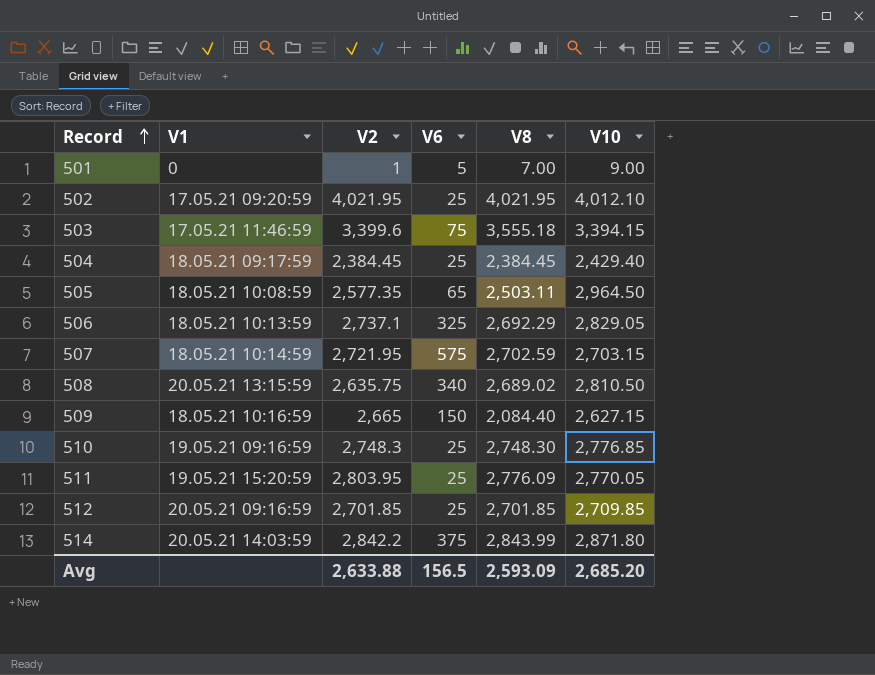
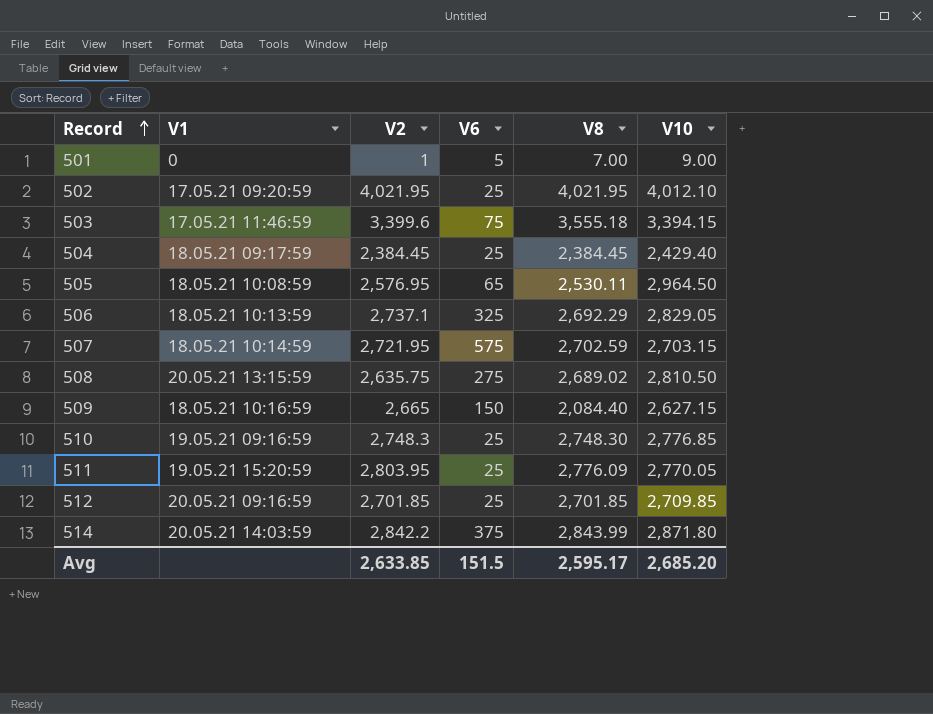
505 | V2: 2,577.35 -> 2,576.95
505 | V8: 2,503.11 -> 2,530.11
508 | V6: 340 -> 275
Avg | V2: 2,633.88 -> 2,633.85
Avg | V6: 156.5 -> 151.5
Avg | V8: 2,593.09 -> 2,595.17

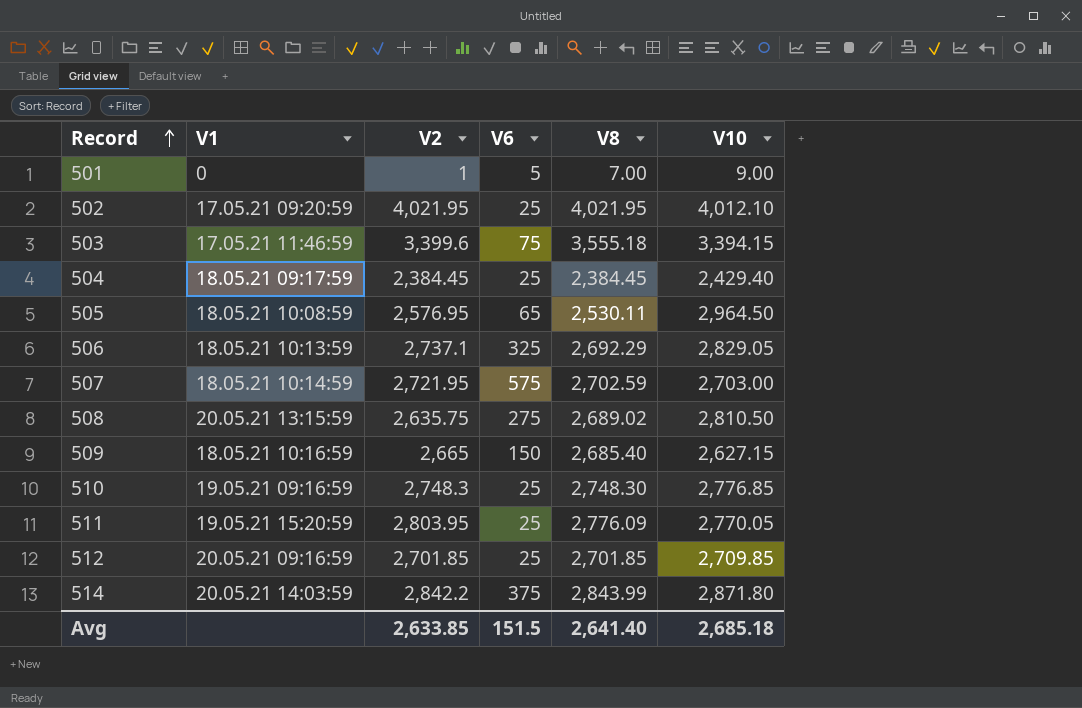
507 | V10: 2,703.15 -> 2,703.00
509 | V8: 2,084.40 -> 2,685.40
Avg | V8: 2,595.17 -> 2,641.40
Avg | V10: 2,685.20 -> 2,685.18

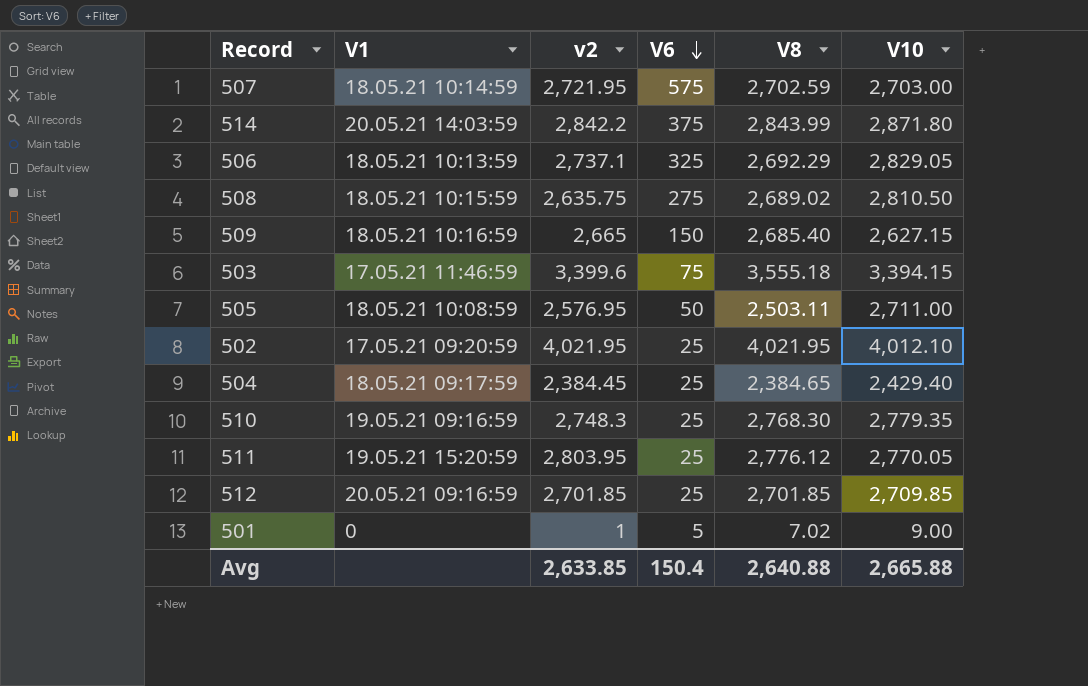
row order: Record ascending -> V6 descending
column name: V2 -> v2
508 | V1: 20.05.21 13:15:59 -> 18.05.21 10:15:59
505 | V6: 65 -> 50
505 | V8: 2,530.11 -> 2,503.11
505 | V10: 2,964.50 -> 2,711.00
504 | V8: 2,384.45 -> 2,384.65
510 | V8: 2,748.30 -> 2,768.30
510 | V10: 2,776.85 -> 2,779.35
511 | V8: 2,776.09 -> 2,776.12
501 | V8: 7.00 -> 7.02
Avg | V6: 151.5 -> 150.4
Avg | V8: 2,641.40 -> 2,640.88
Avg | V10: 2,685.18 -> 2,665.88

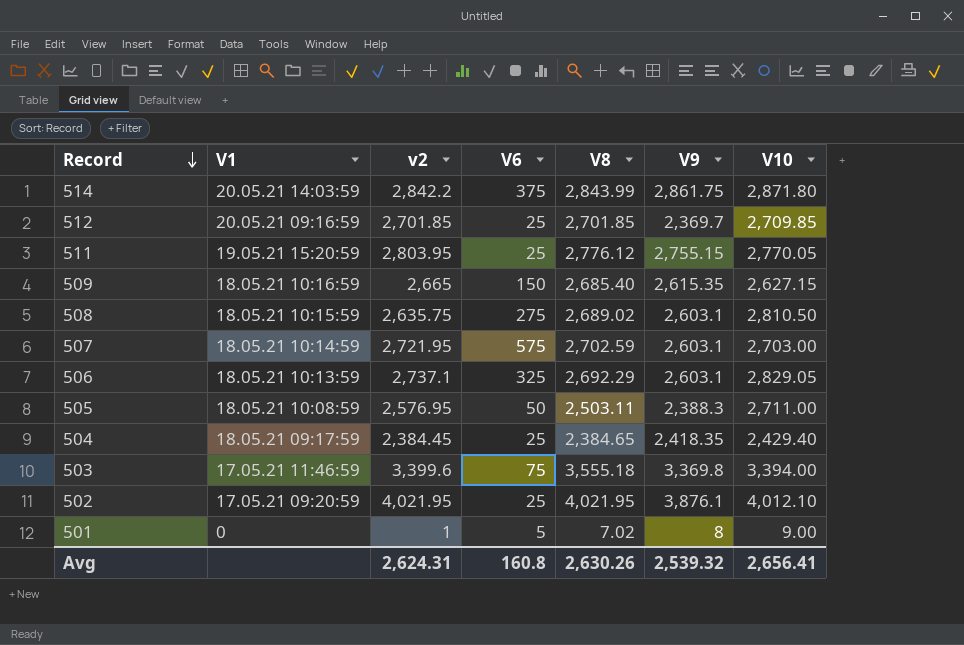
row order: V6 descending -> Record descending
column V9 | position: none -> 6
row 510: 19.05.21 09:16:59 | 2,748.3 | 25 | 2,768.30 | 2,779.35 -> none
503 | V10: 3,394.15 -> 3,394.00
Avg | v2: 2,633.85 -> 2,624.31
Avg | V6: 150.4 -> 160.8
Avg | V8: 2,640.88 -> 2,630.26
Avg | V10: 2,665.88 -> 2,656.41

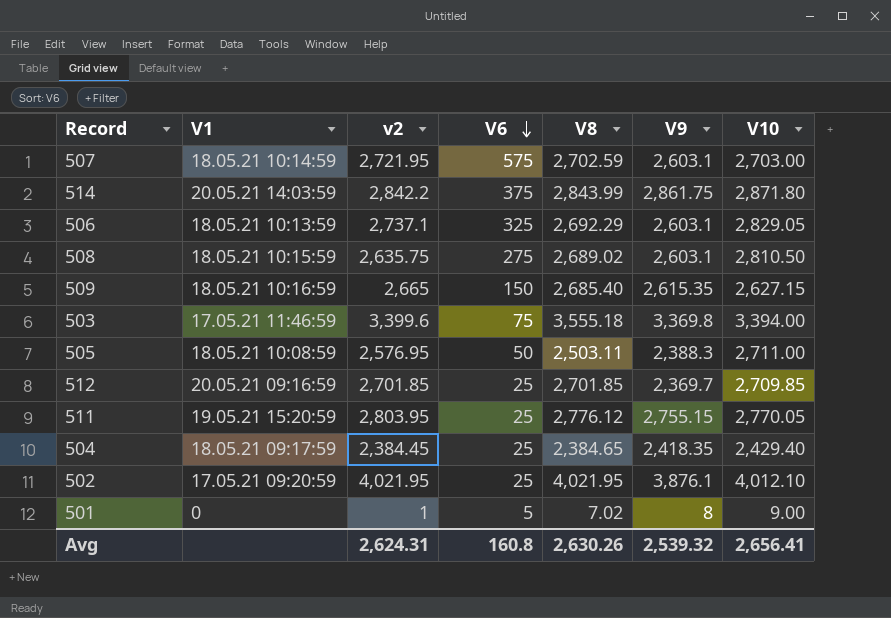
row order: Record descending -> V6 descending

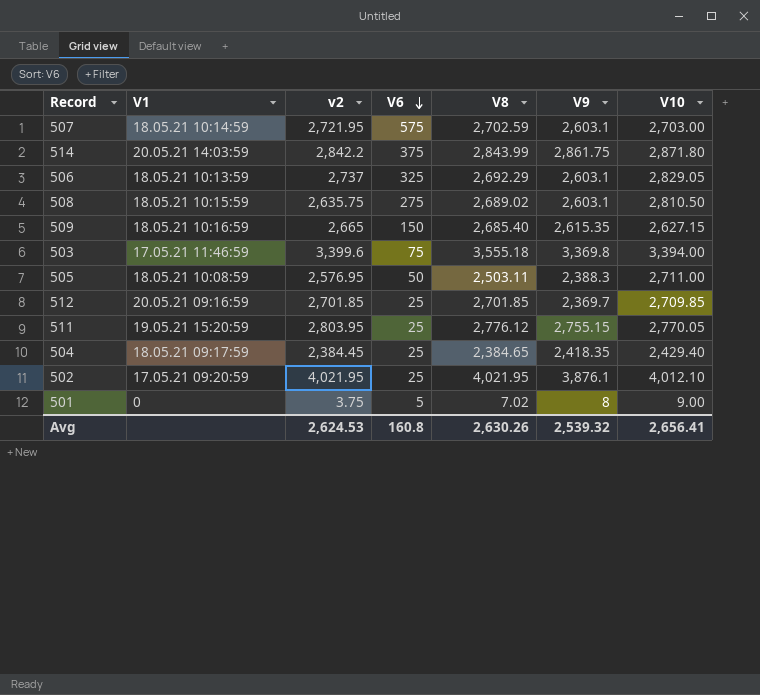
506 | v2: 2,737.1 -> 2,737
501 | v2: 1 -> 3.75
Avg | v2: 2,624.31 -> 2,624.53

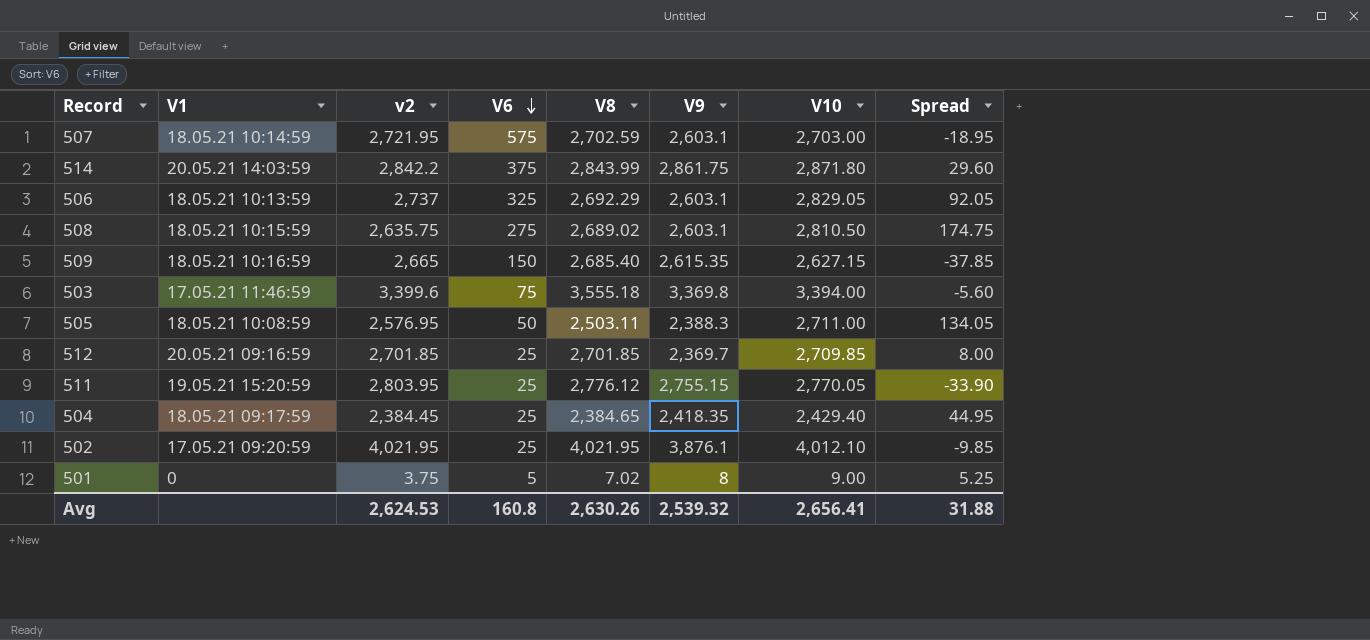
column Spread | formula: none -> [V10] - [v2]

